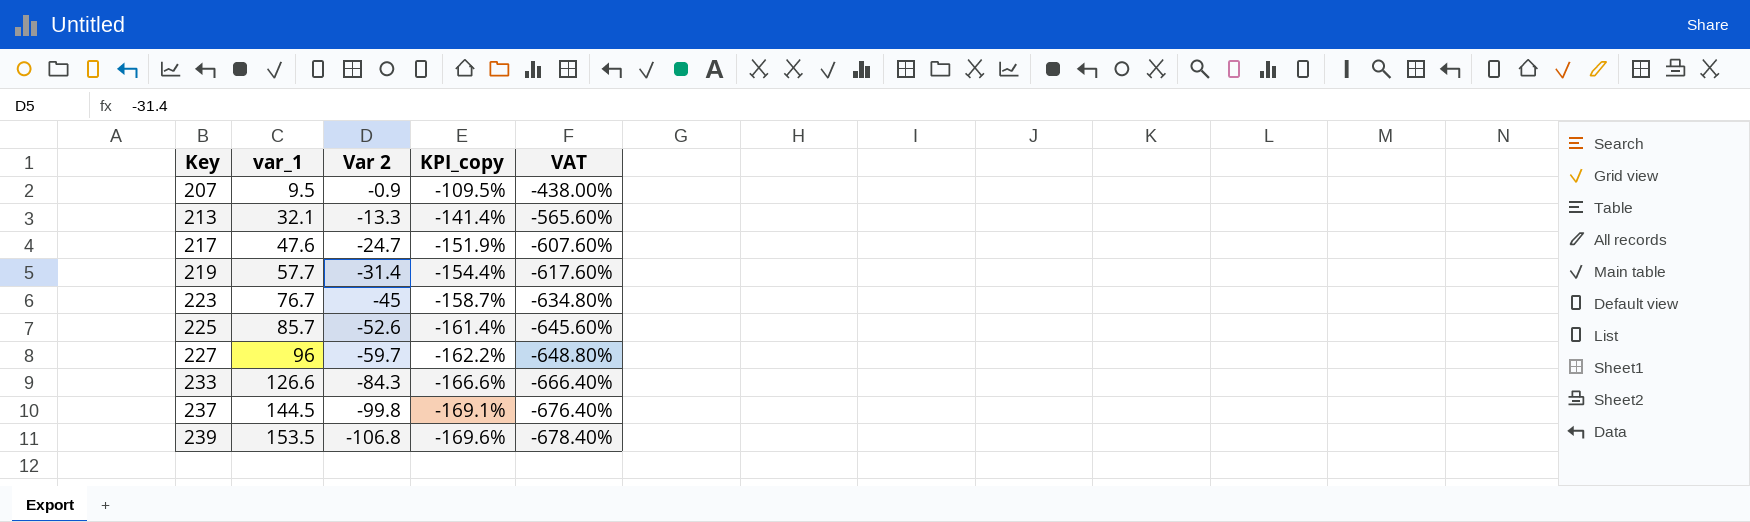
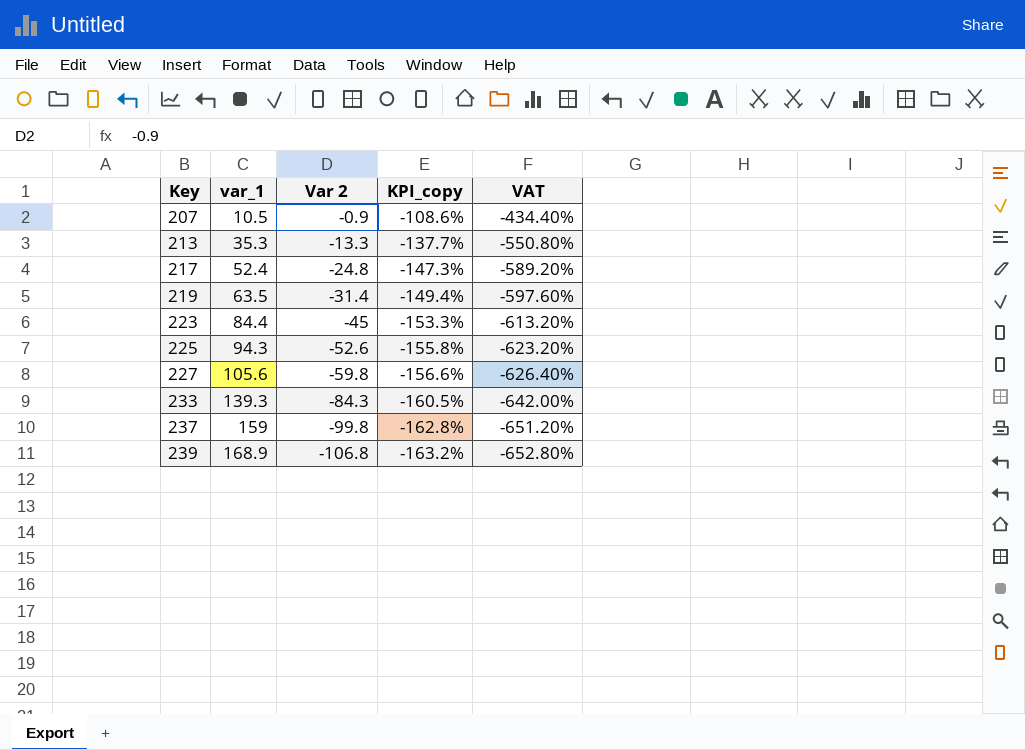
207 | var_1: 9.5 -> 10.5
207 | KPI_copy: -109.5% -> -108.6%
207 | VAT: -438.00% -> -434.40%
213 | var_1: 32.1 -> 35.3
213 | KPI_copy: -141.4% -> -137.7%
213 | VAT: -565.60% -> -550.80%
217 | var_1: 47.6 -> 52.4
217 | Var 2: -24.7 -> -24.8
217 | KPI_copy: -151.9% -> -147.3%
217 | VAT: -607.60% -> -589.20%
219 | var_1: 57.7 -> 63.5
219 | KPI_copy: -154.4% -> -149.4%
219 | VAT: -617.60% -> -597.60%
223 | var_1: 76.7 -> 84.4
223 | KPI_copy: -158.7% -> -153.3%
223 | VAT: -634.80% -> -613.20%
225 | var_1: 85.7 -> 94.3
225 | KPI_copy: -161.4% -> -155.8%
225 | VAT: -645.60% -> -623.20%
227 | var_1: 96 -> 105.6
227 | Var 2: -59.7 -> -59.8
227 | KPI_copy: -162.2% -> -156.6%
227 | VAT: -648.80% -> -626.40%
233 | var_1: 126.6 -> 139.3
233 | KPI_copy: -166.6% -> -160.5%
233 | VAT: -666.40% -> -642.00%
237 | var_1: 144.5 -> 159
237 | KPI_copy: -169.1% -> -162.8%
237 | VAT: -676.40% -> -651.20%
239 | var_1: 153.5 -> 168.9
239 | KPI_copy: -169.6% -> -163.2%
239 | VAT: -678.40% -> -652.80%

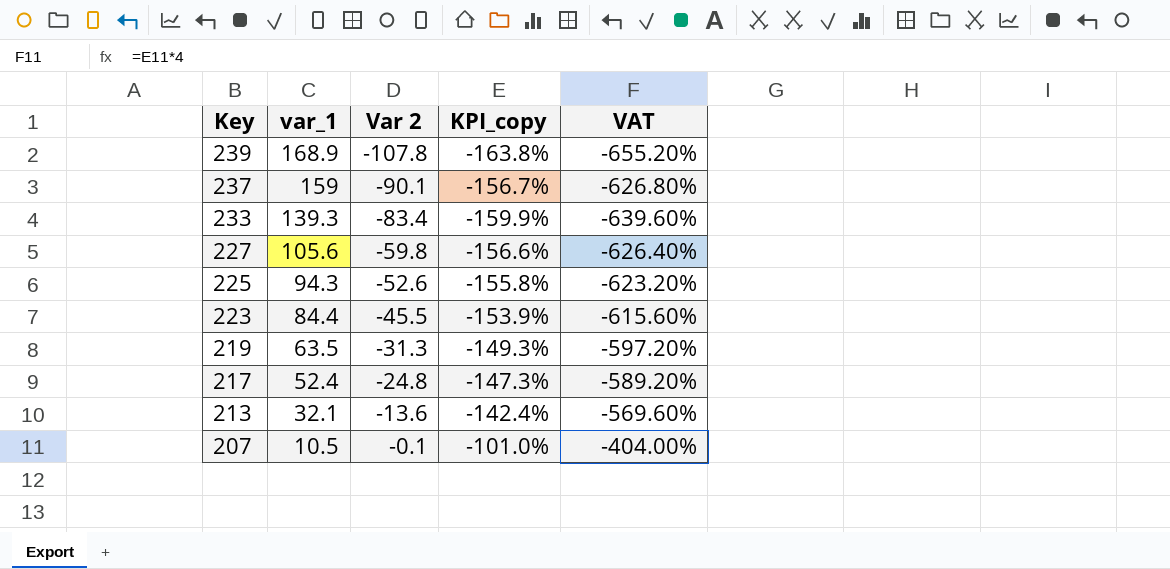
row order: Key ascending -> Key descending
239 | Var 2: -106.8 -> -107.8
239 | KPI_copy: -163.2% -> -163.8%
239 | VAT: -652.80% -> -655.20%
237 | Var 2: -99.8 -> -90.1
237 | KPI_copy: -162.8% -> -156.7%
237 | VAT: -651.20% -> -626.80%
233 | Var 2: -84.3 -> -83.4
233 | KPI_copy: -160.5% -> -159.9%
233 | VAT: -642.00% -> -639.60%
223 | Var 2: -45 -> -45.5
223 | KPI_copy: -153.3% -> -153.9%
223 | VAT: -613.20% -> -615.60%
219 | Var 2: -31.4 -> -31.3
219 | KPI_copy: -149.4% -> -149.3%
219 | VAT: -597.60% -> -597.20%
213 | var_1: 35.3 -> 32.1
213 | Var 2: -13.3 -> -13.6
213 | KPI_copy: -137.7% -> -142.4%
213 | VAT: -550.80% -> -569.60%
207 | Var 2: -0.9 -> -0.1
207 | KPI_copy: -108.6% -> -101.0%
207 | VAT: -434.40% -> -404.00%

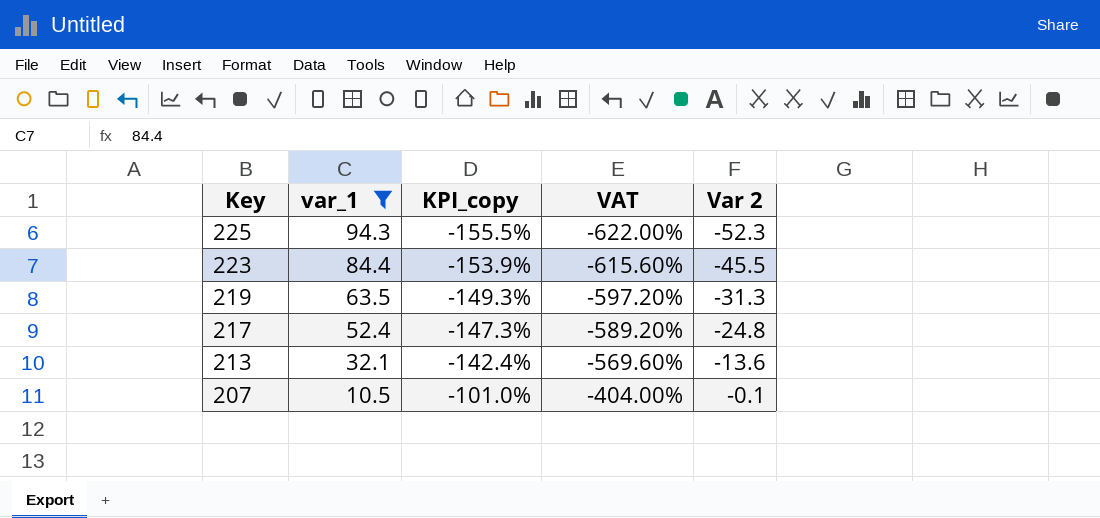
filter: none -> var_1 <= 94.3
column Var 2 | position: 3 -> 5
225 | KPI_copy: -155.8% -> -155.5%
225 | VAT: -623.20% -> -622.00%
225 | Var 2: -52.6 -> -52.3

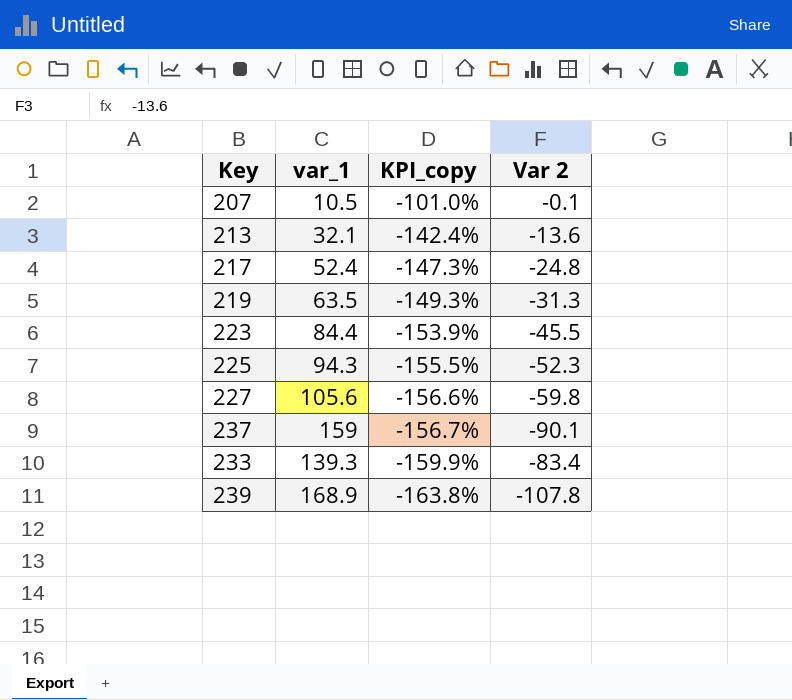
filter: var_1 <= 94.3 -> none
row order: Key descending -> KPI_copy descending
column VAT | formula: [KPI_copy] * 4 -> none

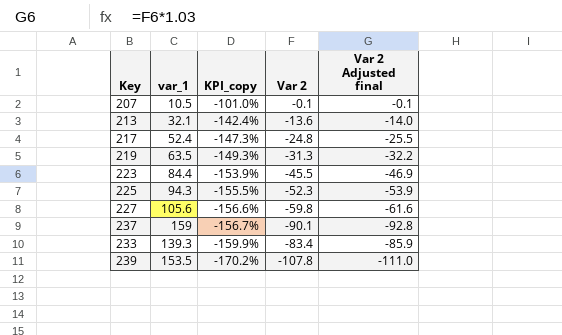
column Var 2 Adjusted final | formula: none -> [Var 2] * 1.03
239 | var_1: 168.9 -> 153.5
239 | KPI_copy: -163.8% -> -170.2%

